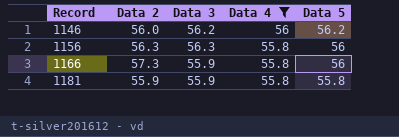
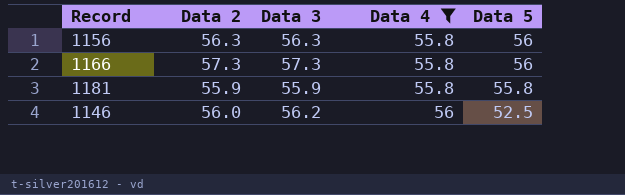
row order: Record ascending -> Data 4 ascending
1166 | Data 3: 55.9 -> 57.3
1146 | Data 5: 56.2 -> 52.5

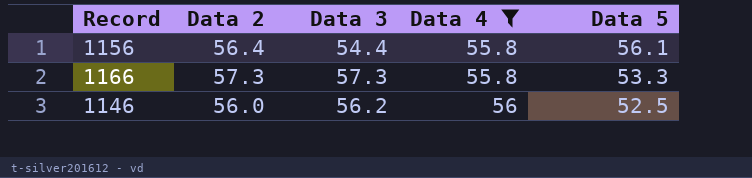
row 1181: 55.9 | 55.9 | 55.8 | 55.8 -> none
1156 | Data 2: 56.3 -> 56.4
1156 | Data 3: 56.3 -> 54.4
1156 | Data 5: 56 -> 56.1
1166 | Data 5: 56 -> 53.3

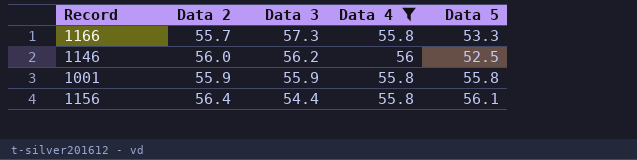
row order: Data 4 ascending -> Data 3 descending
1166 | Data 2: 57.3 -> 55.7
row 1001: none -> 55.9 | 55.9 | 55.8 | 55.8

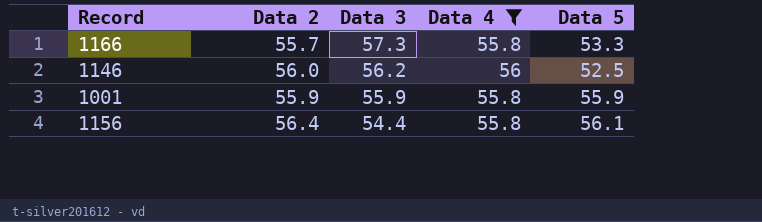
1001 | Data 5: 55.8 -> 55.9

